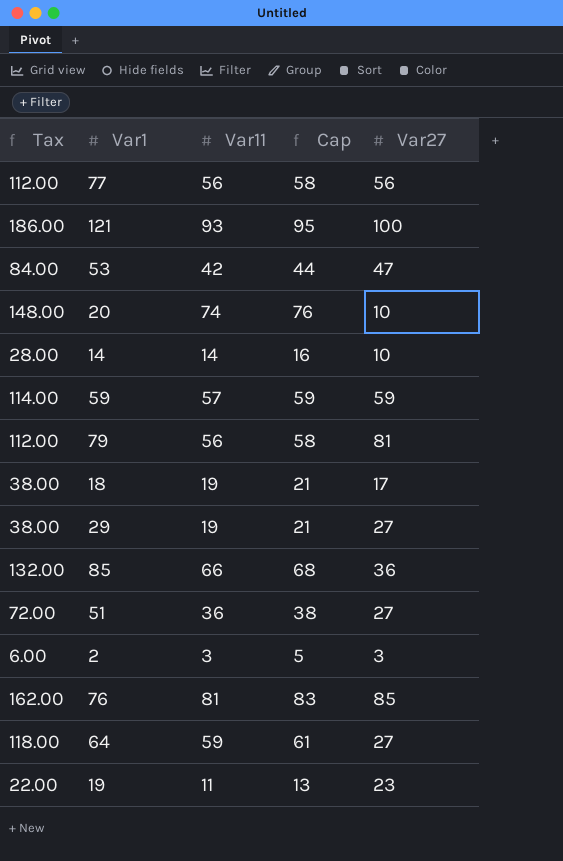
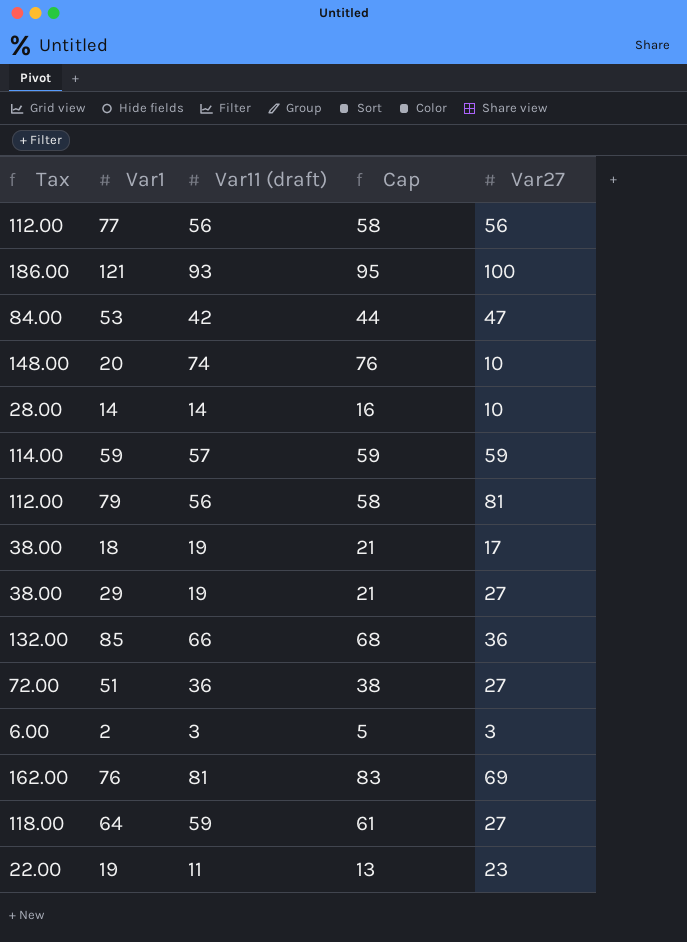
column name: Var11 -> Var11 (draft)
76 | Var27: 85 -> 69

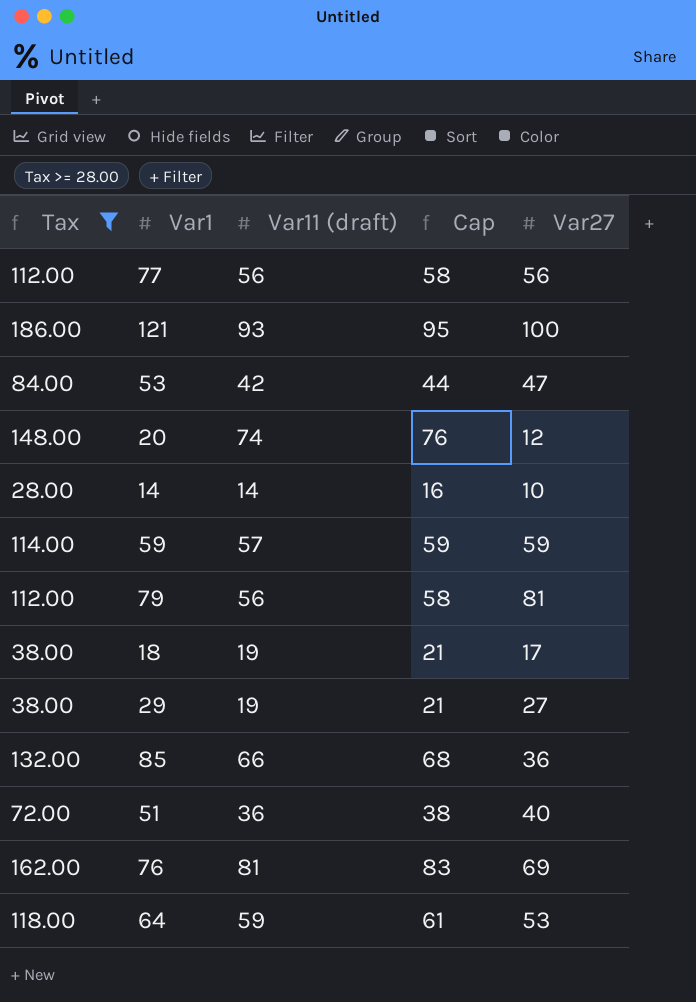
filter: none -> Tax >= 28.00
20 | Var27: 10 -> 12
51 | Var27: 27 -> 40
64 | Var27: 27 -> 53

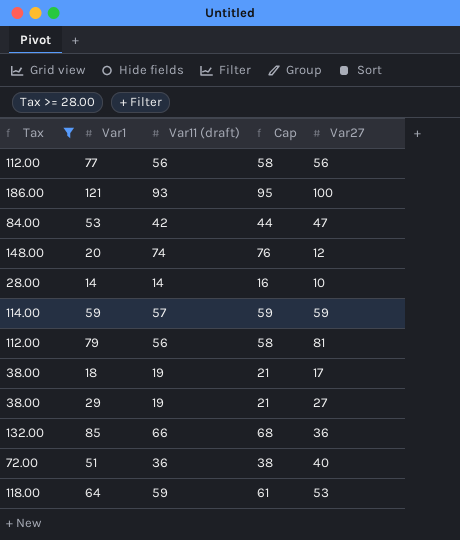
row 76: 162.00 | 81 | 83 | 69 -> none

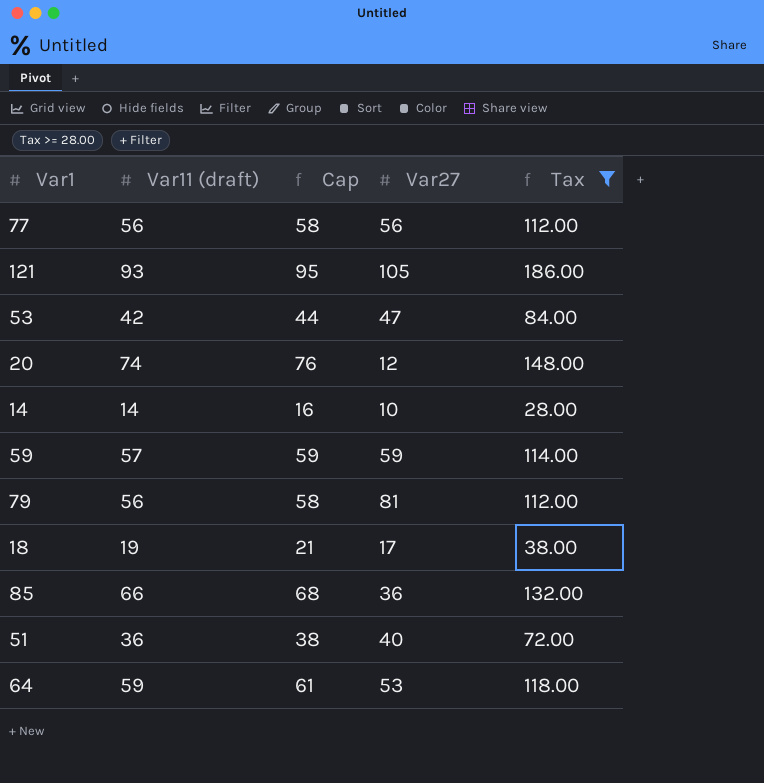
column Tax | position: 1 -> 5
row 29: 38.00 | 19 | 21 | 27 -> none
121 | Var27: 100 -> 105

